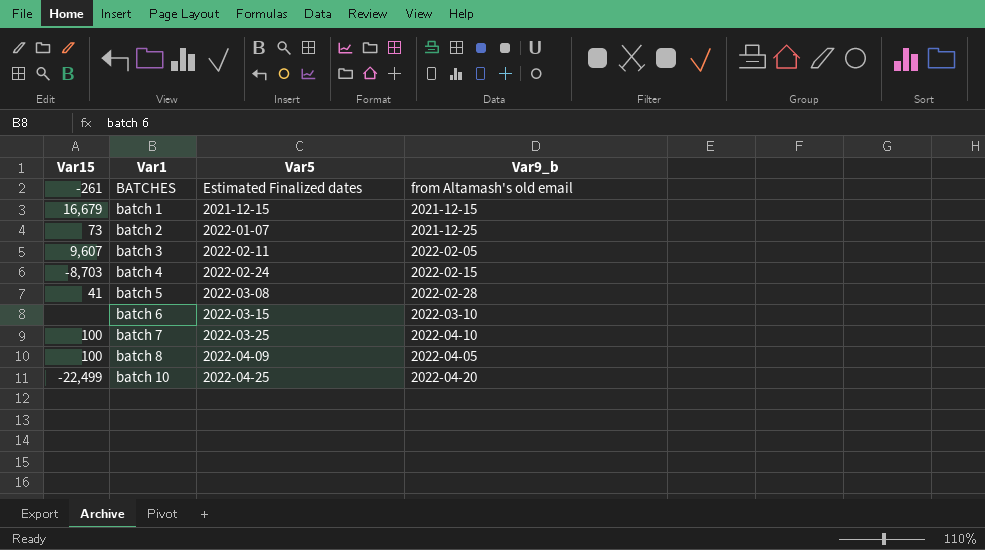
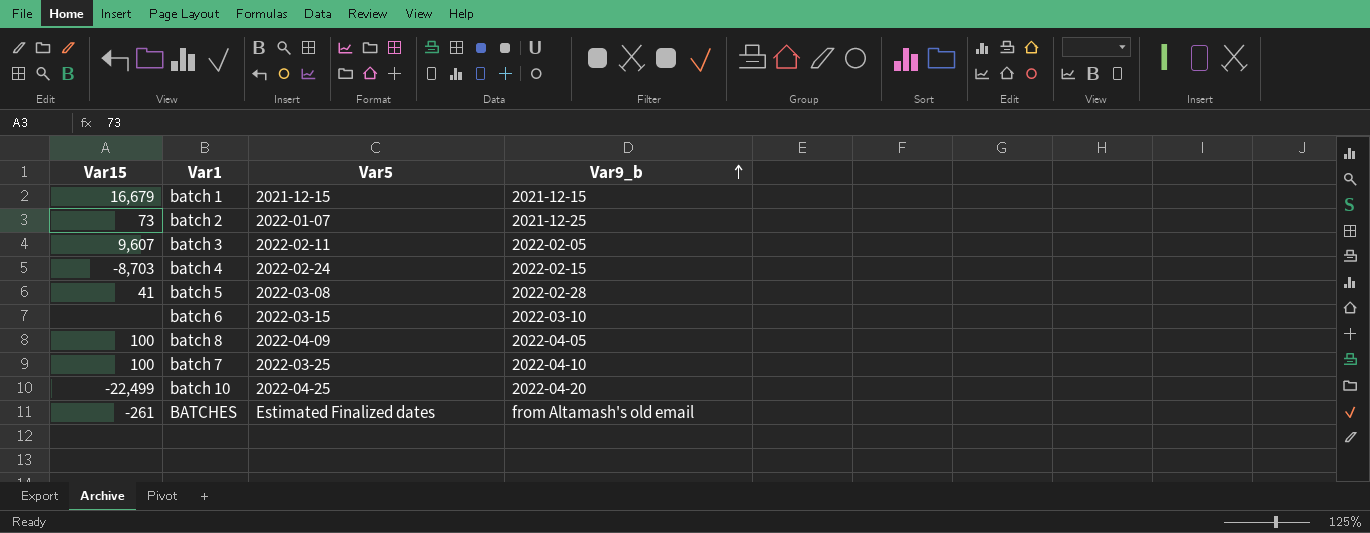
row order: none -> Var9_b ascending

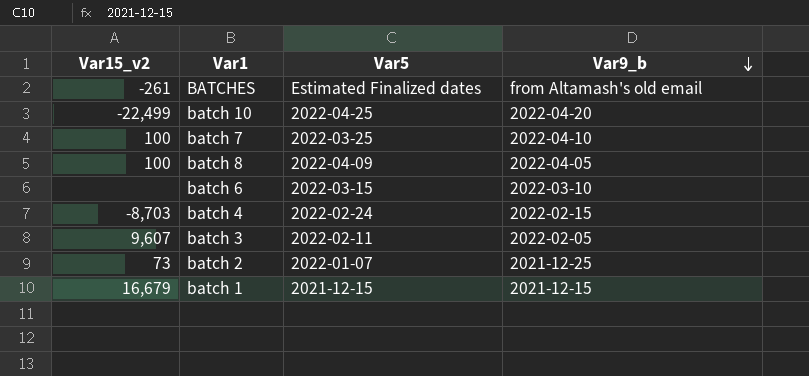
row order: Var9_b ascending -> Var9_b descending
column name: Var15 -> Var15_v2
row batch 5: 41 | 2022-03-08 | 2022-02-28 -> none

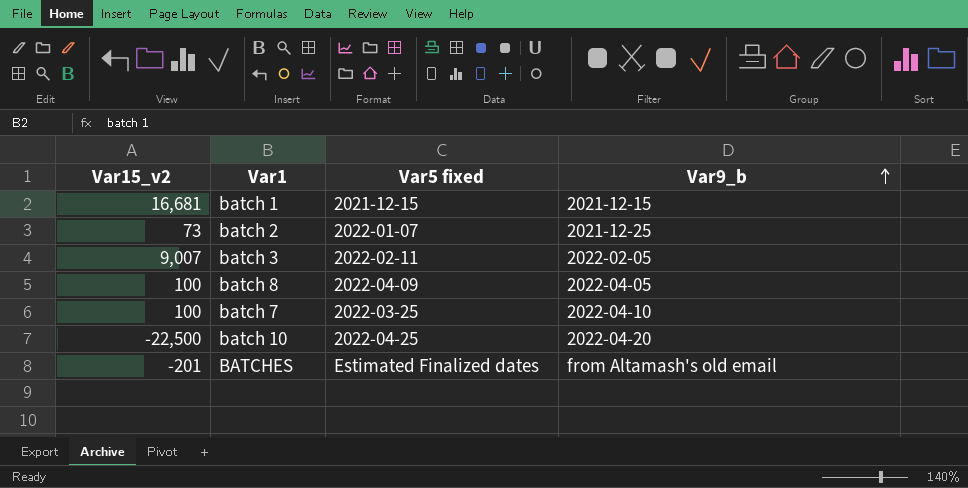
row order: Var9_b descending -> Var9_b ascending
column name: Var5 -> Var5 fixed
row batch 6: none | 2022-03-15 | 2022-03-10 -> none
row batch 4: -8,703 | 2022-02-24 | 2022-02-15 -> none
batch 1 | Var15_v2: 16,679 -> 16,681
batch 3 | Var15_v2: 9,607 -> 9,007
batch 10 | Var15_v2: -22,499 -> -22,500
BATCHES | Var15_v2: -261 -> -201

